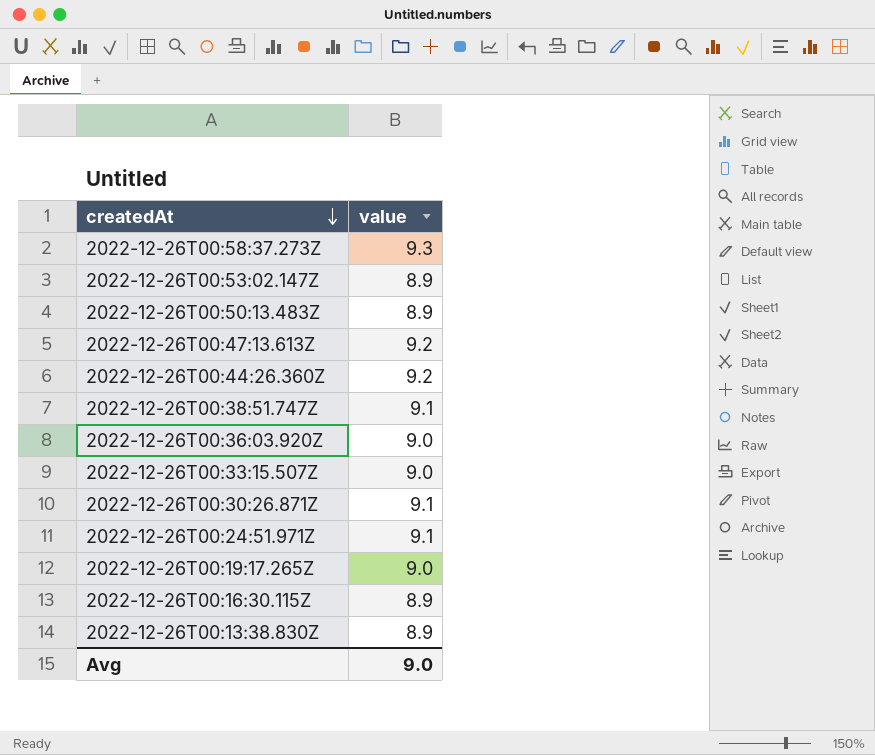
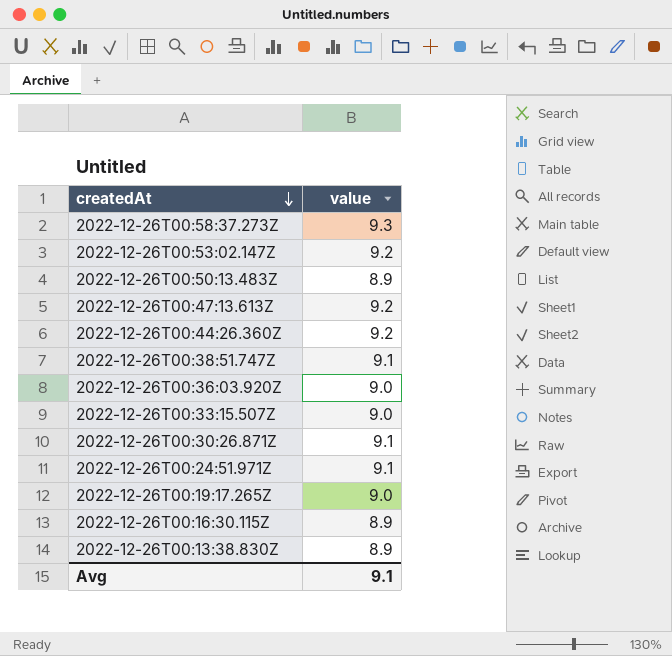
2022-12-26T00:53:02.147Z | value: 8.9 -> 9.2
Avg | value: 9.0 -> 9.1

